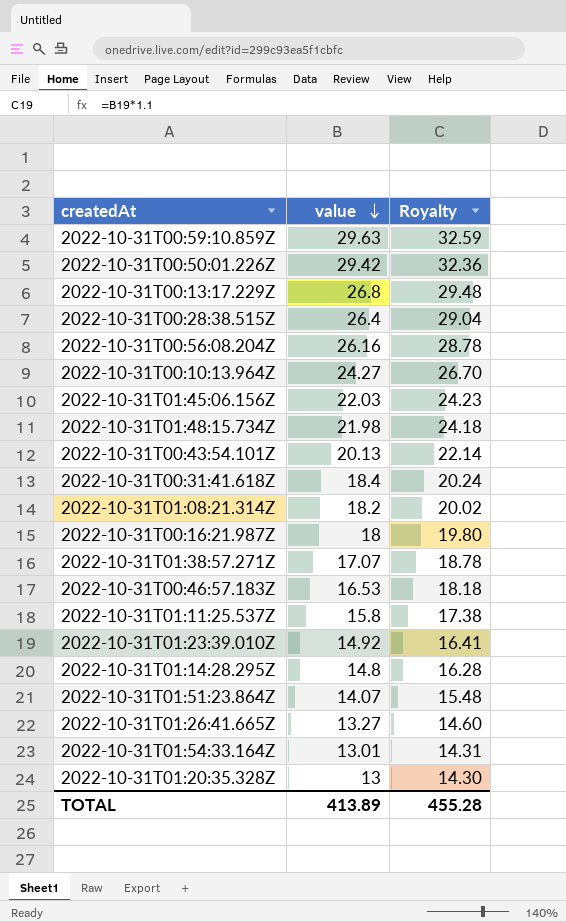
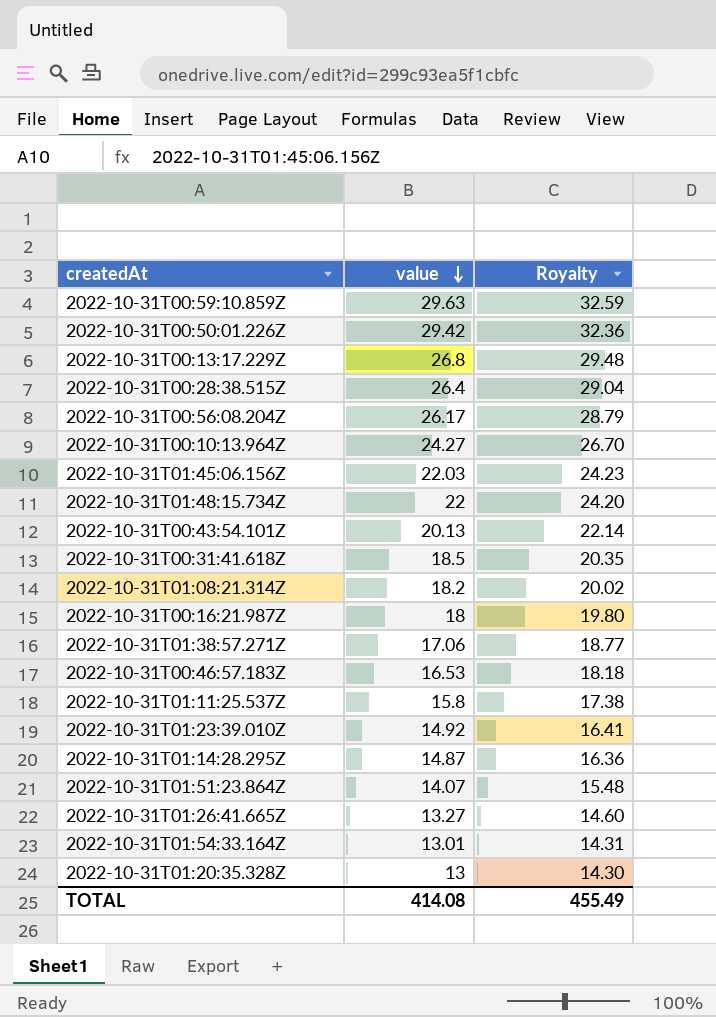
2022-10-31T00:56:08.204Z | value: 26.16 -> 26.17
2022-10-31T00:56:08.204Z | Royalty: 28.78 -> 28.79
2022-10-31T01:48:15.734Z | value: 21.98 -> 22
2022-10-31T01:48:15.734Z | Royalty: 24.18 -> 24.20
2022-10-31T00:31:41.618Z | value: 18.4 -> 18.5
2022-10-31T00:31:41.618Z | Royalty: 20.24 -> 20.35
2022-10-31T01:38:57.271Z | value: 17.07 -> 17.06
2022-10-31T01:38:57.271Z | Royalty: 18.78 -> 18.77
2022-10-31T01:14:28.295Z | value: 14.8 -> 14.87
2022-10-31T01:14:28.295Z | Royalty: 16.28 -> 16.36
TOTAL | value: 413.89 -> 414.08
TOTAL | Royalty: 455.28 -> 455.49

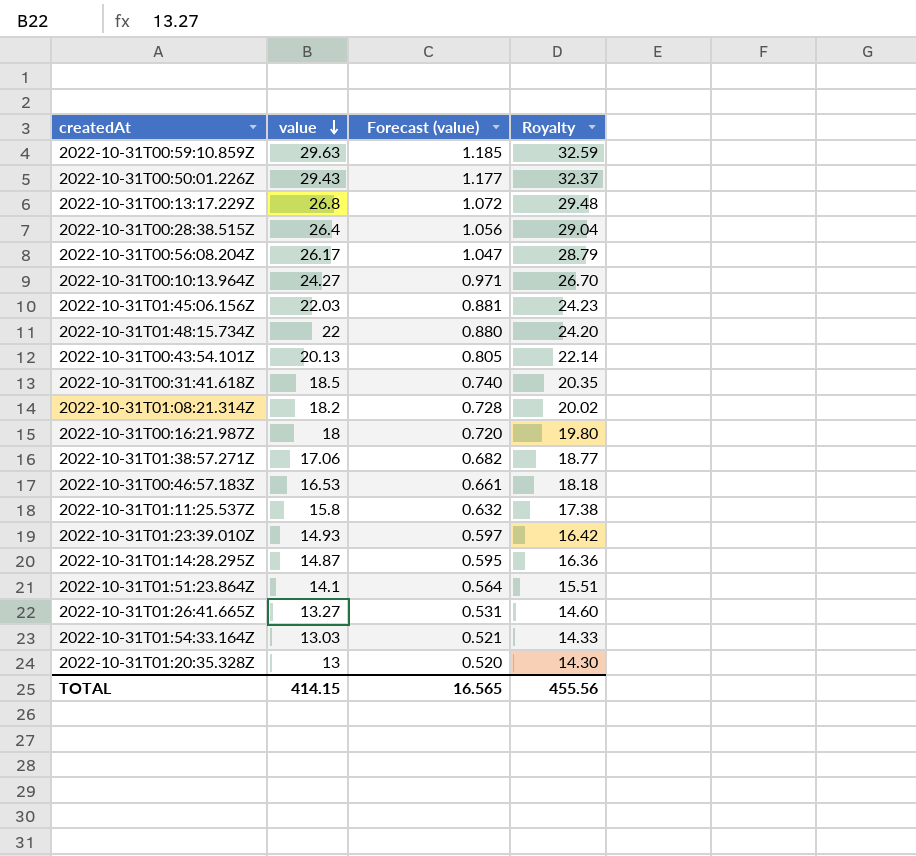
column Forecast (value) | formula: none -> [value] * 0.04
2022-10-31T00:50:01.226Z | value: 29.42 -> 29.43
2022-10-31T00:50:01.226Z | Royalty: 32.36 -> 32.37
2022-10-31T01:23:39.010Z | value: 14.92 -> 14.93
2022-10-31T01:23:39.010Z | Royalty: 16.41 -> 16.42
2022-10-31T01:51:23.864Z | value: 14.07 -> 14.1
2022-10-31T01:51:23.864Z | Royalty: 15.48 -> 15.51
2022-10-31T01:54:33.164Z | value: 13.01 -> 13.03
2022-10-31T01:54:33.164Z | Royalty: 14.31 -> 14.33
TOTAL | value: 414.08 -> 414.15
TOTAL | Royalty: 455.49 -> 455.56

